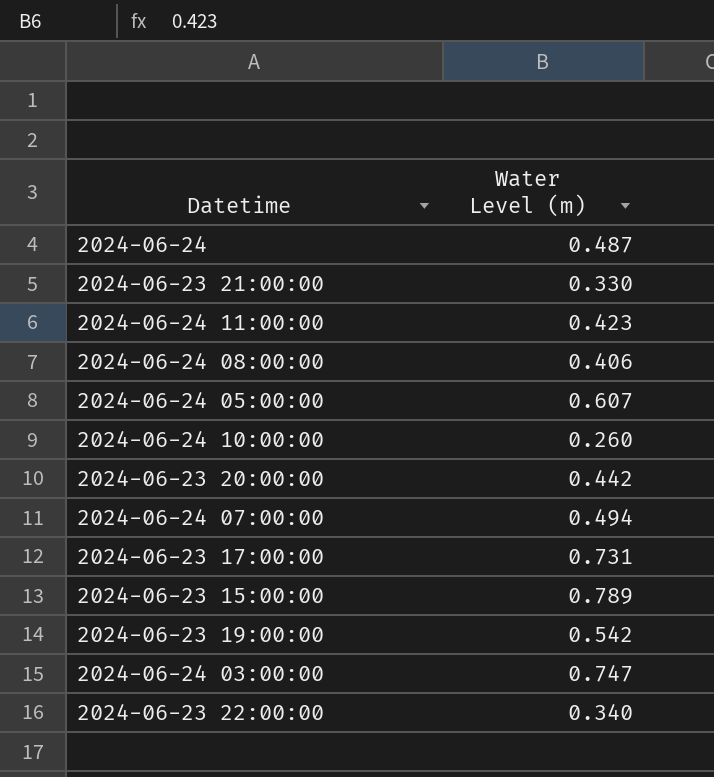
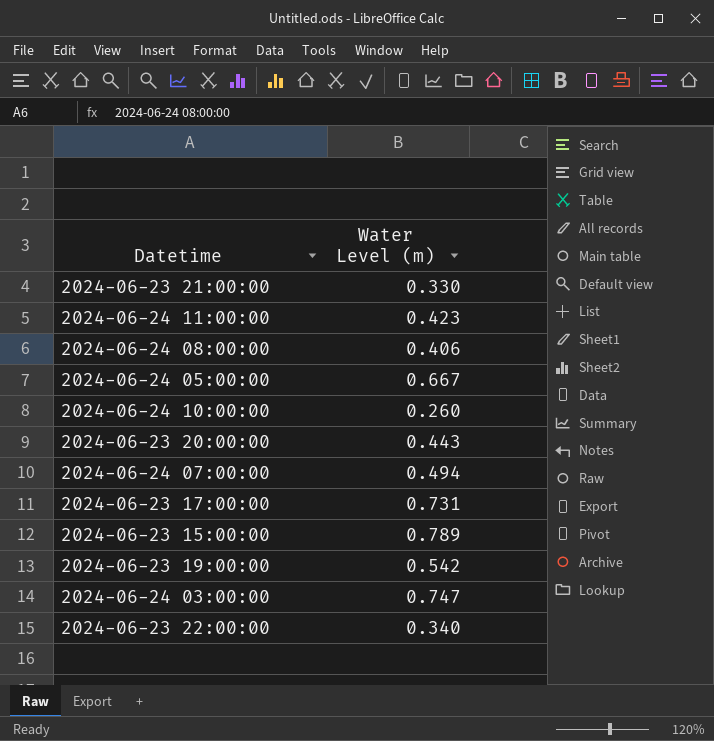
row 2024-06-24: 0.487 -> none
2024-06-24 05:00:00 | Water Level (m): 0.607 -> 0.667
2024-06-23 20:00:00 | Water Level (m): 0.442 -> 0.443

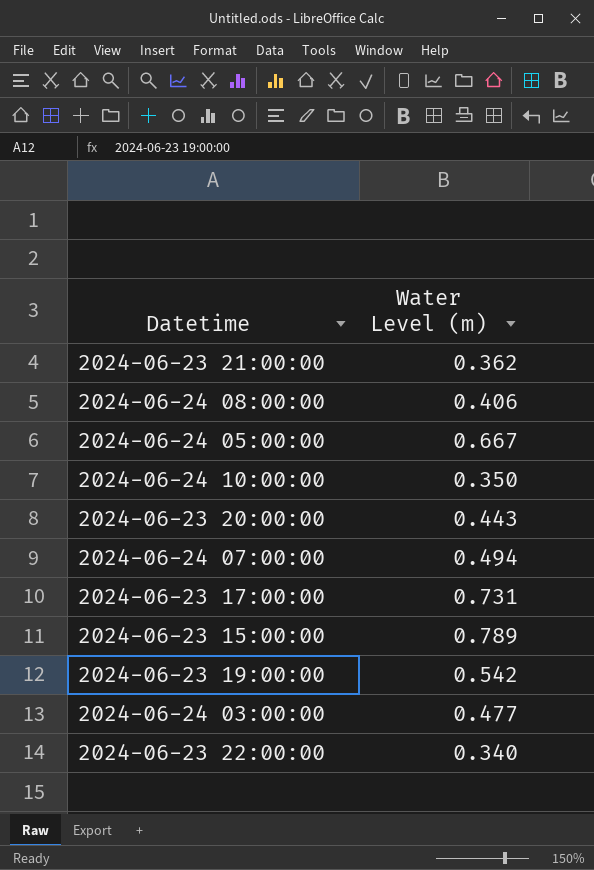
row 2024-06-24 11:00:00: 0.423 -> none
2024-06-23 21:00:00 | Water Level (m): 0.330 -> 0.362
2024-06-24 10:00:00 | Water Level (m): 0.260 -> 0.350
2024-06-24 03:00:00 | Water Level (m): 0.747 -> 0.477

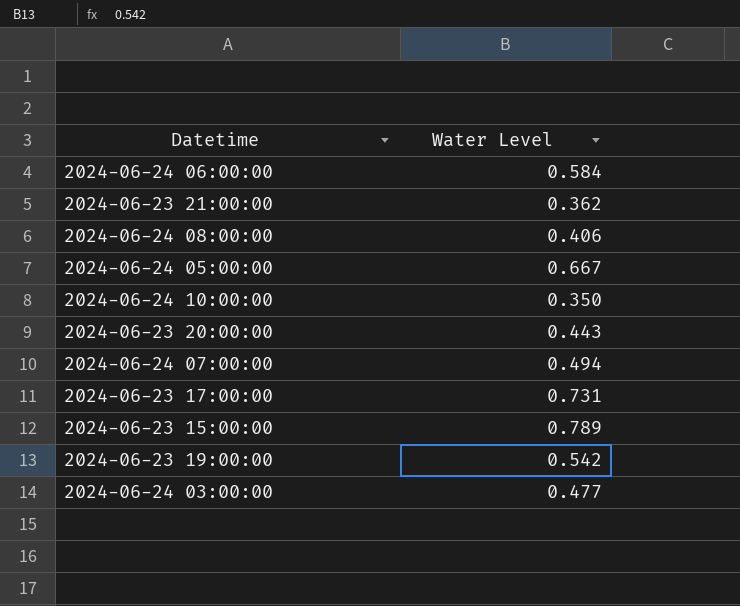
column name: Water Level (m) -> Water Level
row 2024-06-23 22:00:00: 0.340 -> none
row 2024-06-24 06:00:00: none -> 0.584

